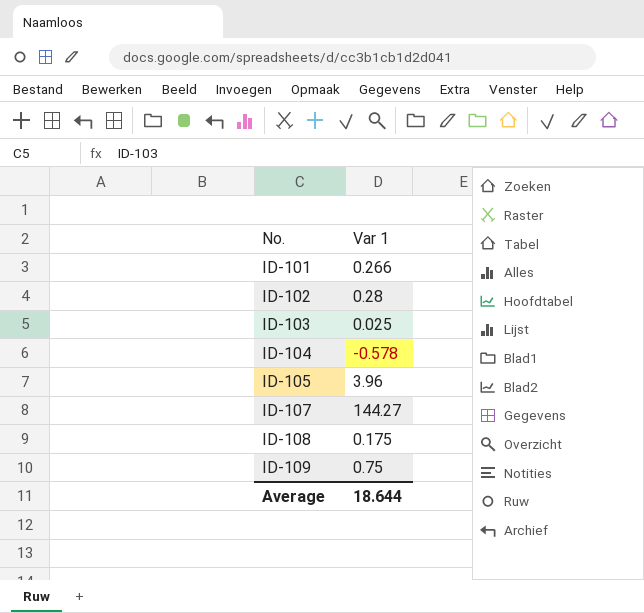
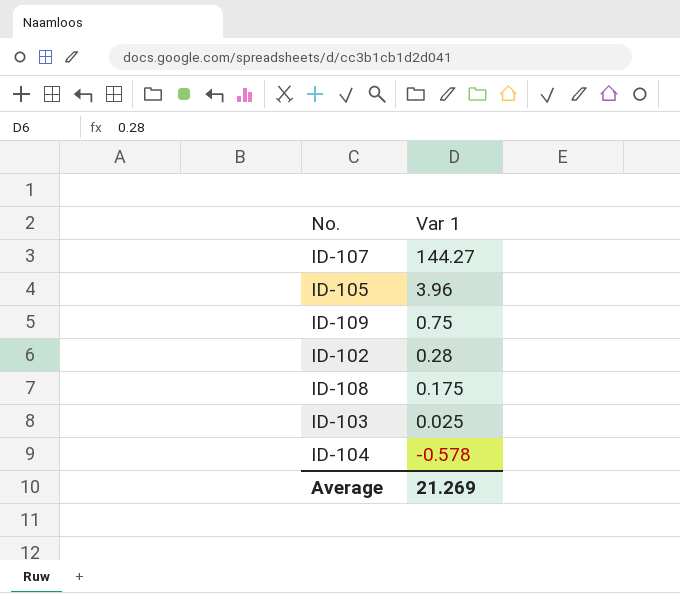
row order: No. ascending -> Var 1 descending
row ID-101: 0.266 -> none
Average | Var 1: 18.644 -> 21.269

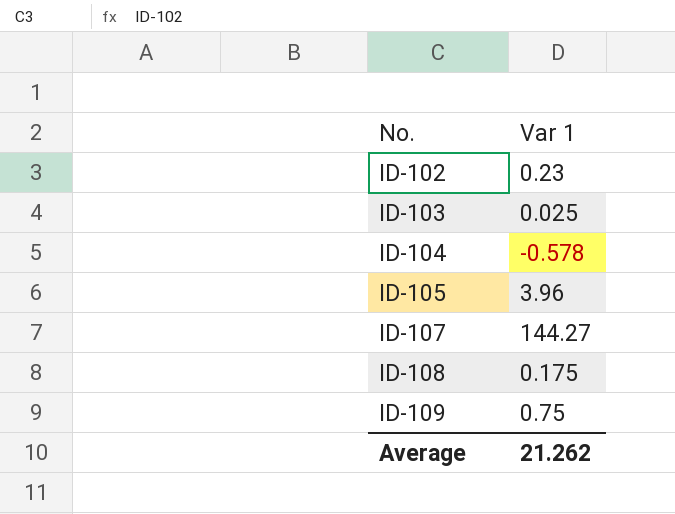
row order: Var 1 descending -> No. ascending
ID-102 | Var 1: 0.28 -> 0.23
Average | Var 1: 21.269 -> 21.262

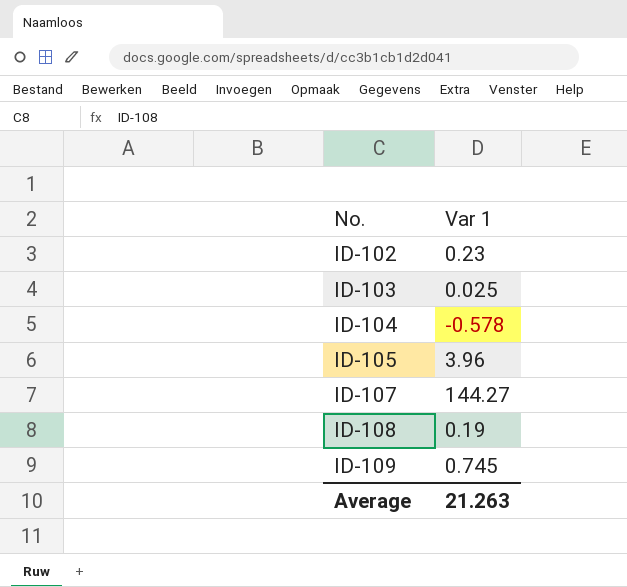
ID-108 | Var 1: 0.175 -> 0.19
ID-109 | Var 1: 0.75 -> 0.745
Average | Var 1: 21.262 -> 21.263

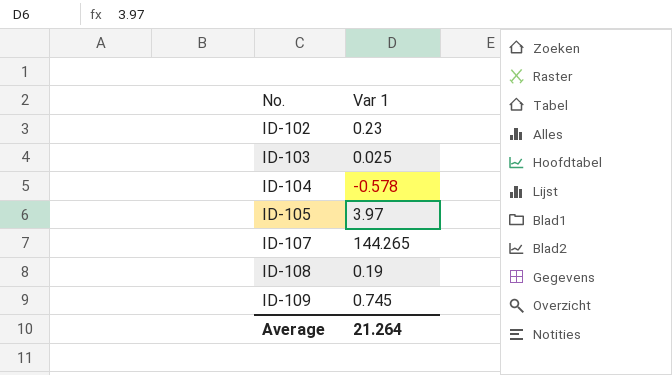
ID-105 | Var 1: 3.96 -> 3.97
ID-107 | Var 1: 144.27 -> 144.265
Average | Var 1: 21.263 -> 21.264

